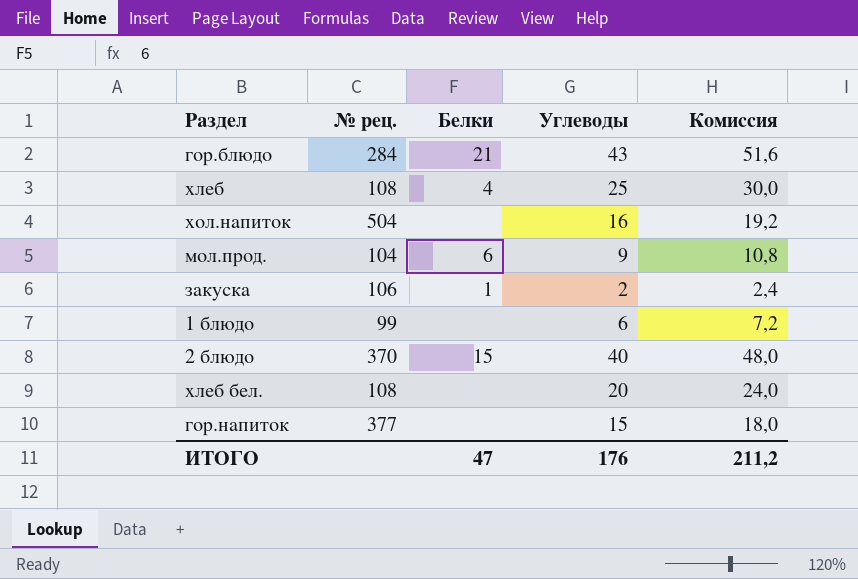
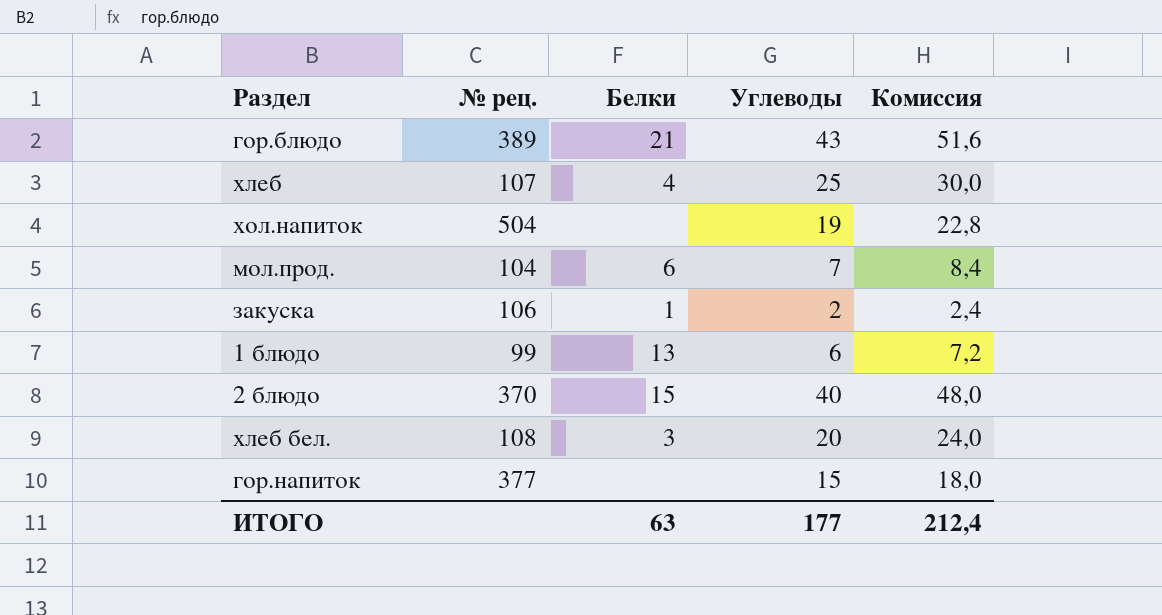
гор.блюдо | № рец.: 284 -> 389
хлеб | № рец.: 108 -> 107
хол.напиток | Углеводы: 16 -> 19
хол.напиток | Комиссия: 19,2 -> 22,8
мол.прод. | Углеводы: 9 -> 7
мол.прод. | Комиссия: 10,8 -> 8,4
1 блюдо | Белки: none -> 13
хлеб бел. | Белки: none -> 3
ИТОГО | Белки: 47 -> 63
ИТОГО | Углеводы: 176 -> 177
ИТОГО | Комиссия: 211,2 -> 212,4

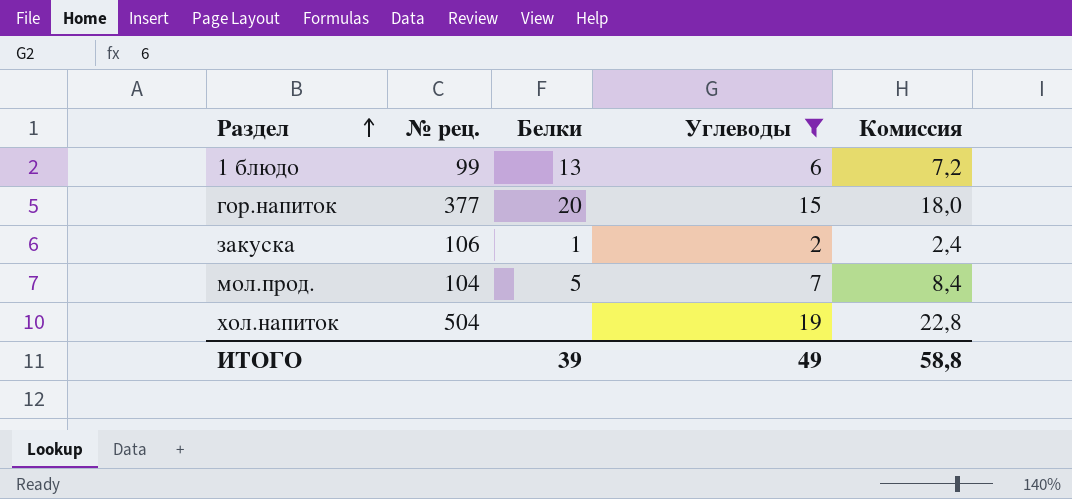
filter: none -> Углеводы <= 19
row order: none -> Раздел ascending
гор.напиток | Белки: none -> 20
мол.прод. | Белки: 6 -> 5
ИТОГО | Белки: 63 -> 39
ИТОГО | Углеводы: 177 -> 49
ИТОГО | Комиссия: 212,4 -> 58,8

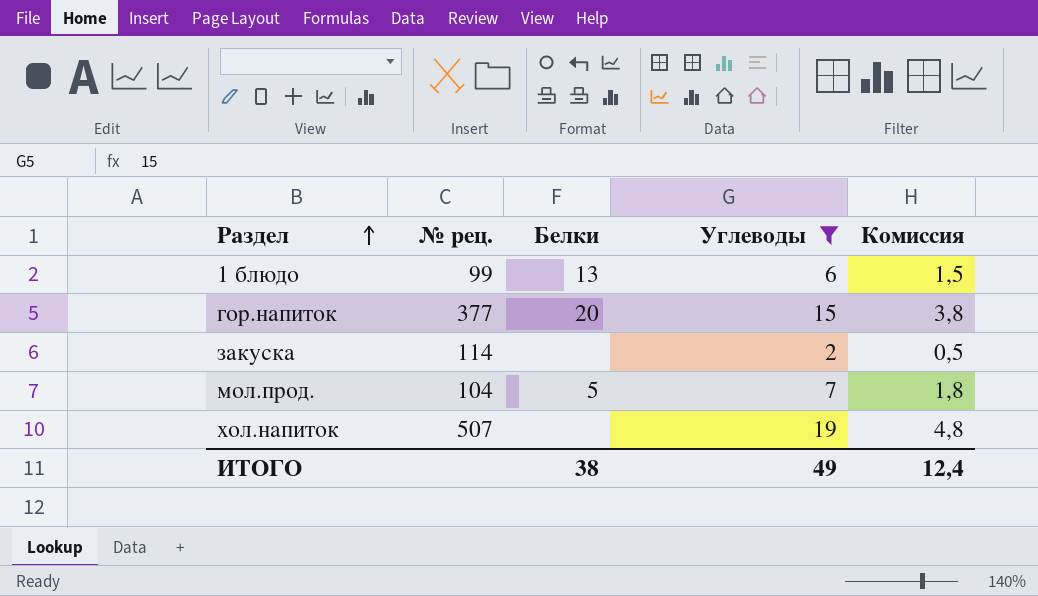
column Комиссия | formula: [Углеводы] * 1,2 -> [Углеводы] * 0,25
закуска | № рец.: 106 -> 114
закуска | Белки: 1 -> none
хол.напиток | № рец.: 504 -> 507
ИТОГО | Белки: 39 -> 38
ИТОГО | Комиссия: 58,8 -> 12,4

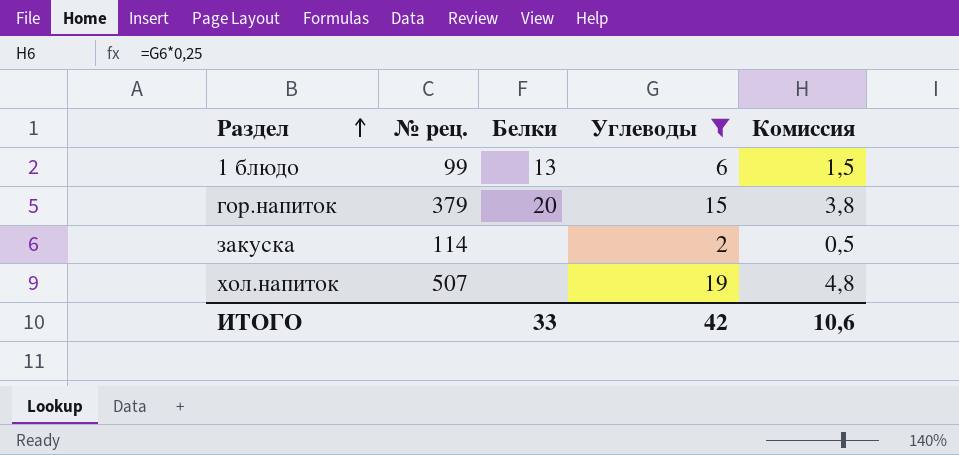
row мол.прод.: 104 | 5 | 7 | 1,8 -> none
гор.напиток | № рец.: 377 -> 379
ИТОГО | Белки: 38 -> 33
ИТОГО | Углеводы: 49 -> 42
ИТОГО | Комиссия: 12,4 -> 10,6

